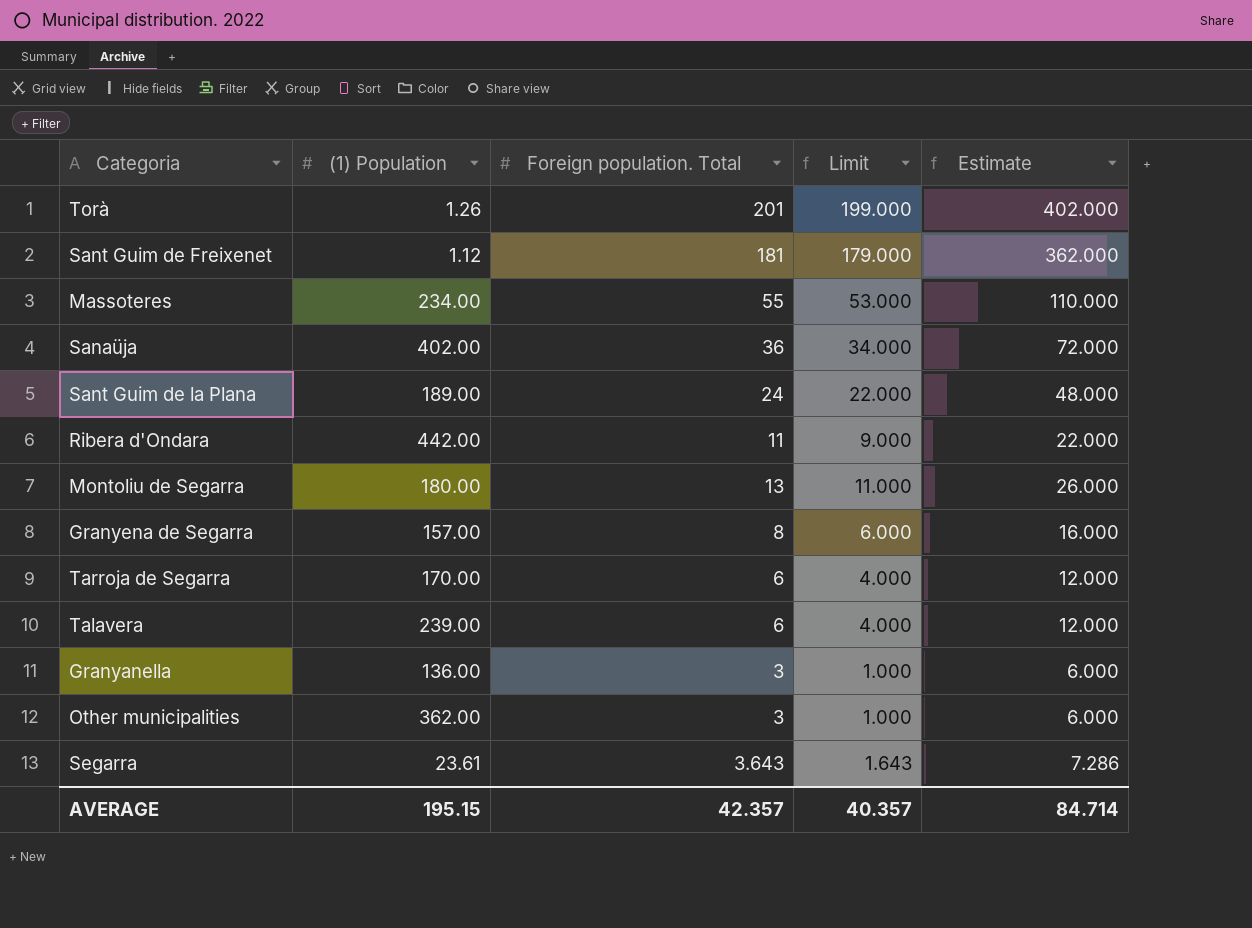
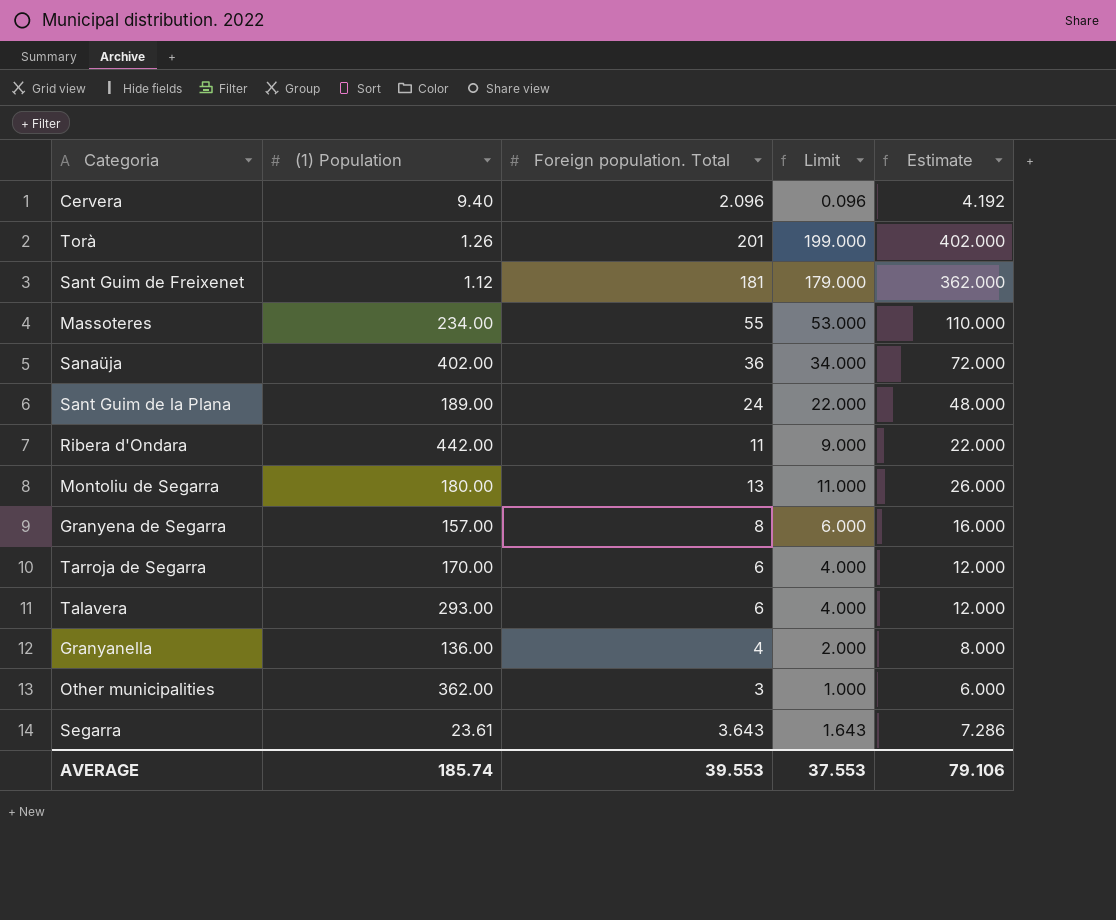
row Cervera: none -> 9.40 | 2.096 | 0.096 | 4.192
Talavera | (1) Population: 239.00 -> 293.00
Granyanella | Foreign population. Total: 3 -> 4
Granyanella | Limit: 1.000 -> 2.000
Granyanella | Estimate: 6.000 -> 8.000
AVERAGE | (1) Population: 195.15 -> 185.74
AVERAGE | Foreign population. Total: 42.357 -> 39.553
AVERAGE | Limit: 40.357 -> 37.553
AVERAGE | Estimate: 84.714 -> 79.106

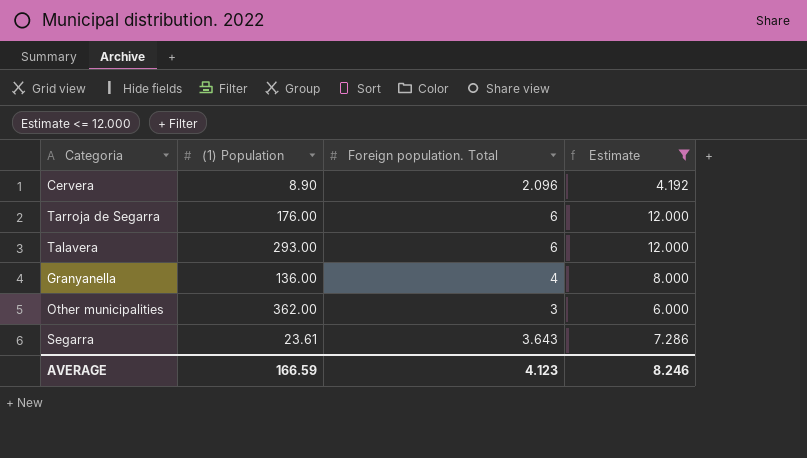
filter: none -> Estimate <= 12.000
column Limit | formula: [Foreign population. Total] - 2 -> none
Cervera | (1) Population: 9.40 -> 8.90
Tarroja de Segarra | (1) Population: 170.00 -> 176.00
AVERAGE | (1) Population: 185.74 -> 166.59
AVERAGE | Foreign population. Total: 39.553 -> 4.123
AVERAGE | Estimate: 79.106 -> 8.246

